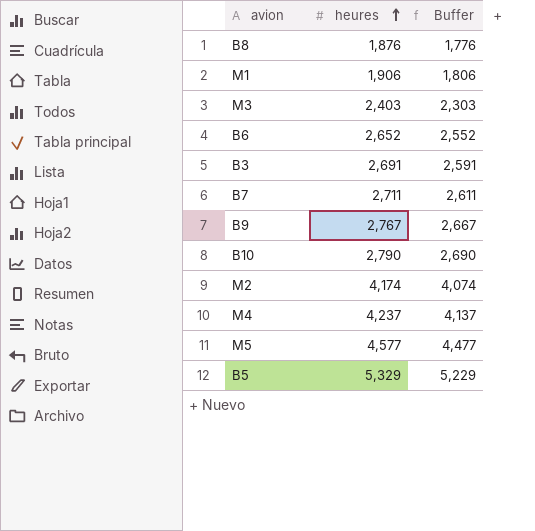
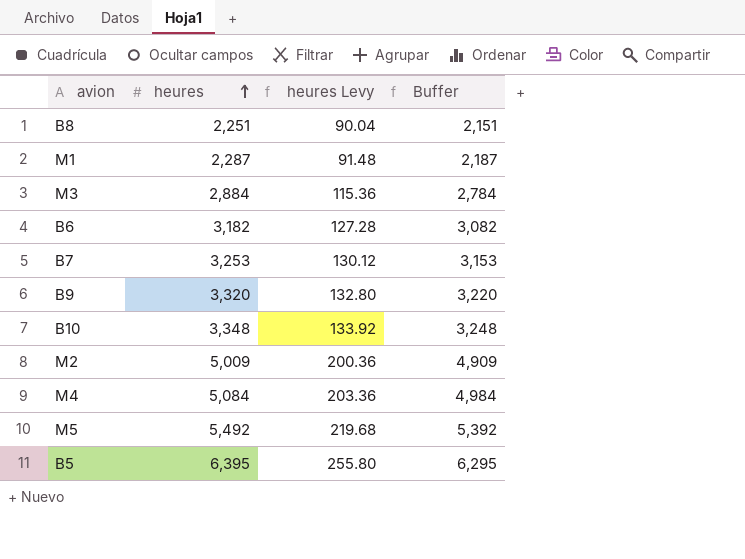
column heures Levy | formula: none -> [heures] * 0.04
row B3: 2,691 | 2,591 -> none
B8 | heures: 1,876 -> 2,251
B8 | Buffer: 1,776 -> 2,151
M1 | heures: 1,906 -> 2,287
M1 | Buffer: 1,806 -> 2,187
M3 | heures: 2,403 -> 2,884
M3 | Buffer: 2,303 -> 2,784
B6 | heures: 2,652 -> 3,182
B6 | Buffer: 2,552 -> 3,082
B7 | heures: 2,711 -> 3,253
B7 | Buffer: 2,611 -> 3,153
B9 | heures: 2,767 -> 3,320
B9 | Buffer: 2,667 -> 3,220
B10 | heures: 2,790 -> 3,348
B10 | Buffer: 2,690 -> 3,248
M2 | heures: 4,174 -> 5,009
M2 | Buffer: 4,074 -> 4,909
M4 | heures: 4,237 -> 5,084
M4 | Buffer: 4,137 -> 4,984
M5 | heures: 4,577 -> 5,492
M5 | Buffer: 4,477 -> 5,392
B5 | heures: 5,329 -> 6,395
B5 | Buffer: 5,229 -> 6,295

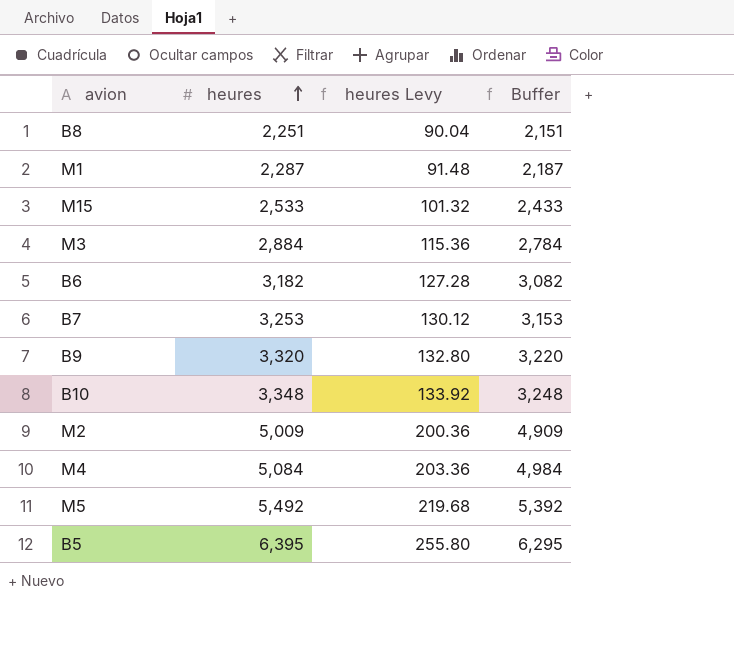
row M15: none -> 2,533 | 101.32 | 2,433

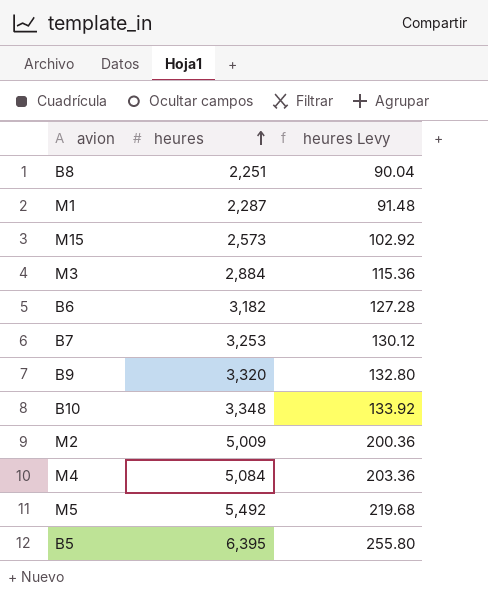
column Buffer | formula: [heures] - 100 -> none
M15 | heures: 2,533 -> 2,573
M15 | heures Levy: 101.32 -> 102.92

